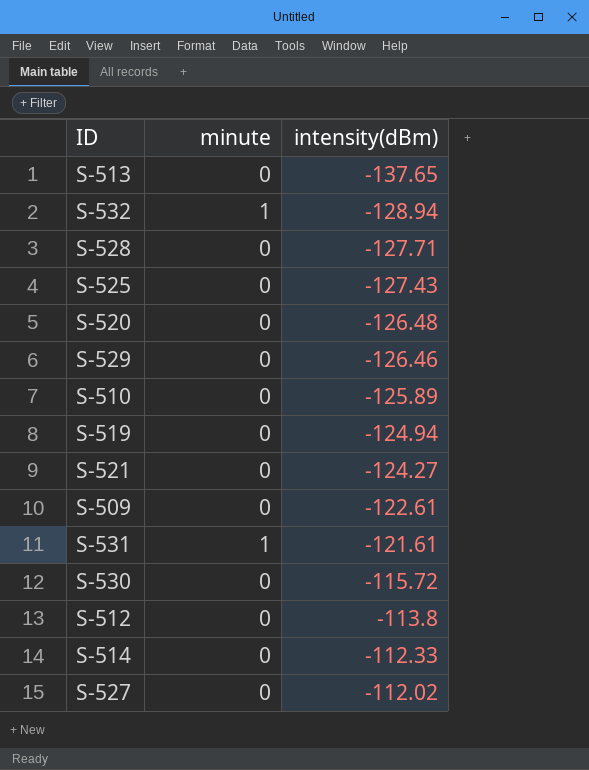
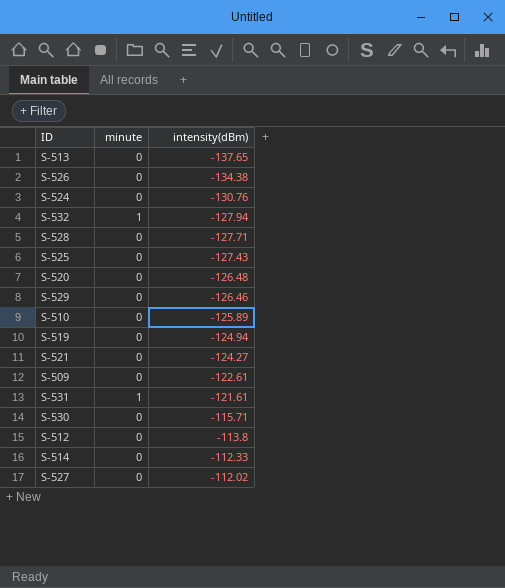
row S-526: none -> 0 | -134.38
row S-524: none -> 0 | -130.76
S-532 | intensity(dBm): -128.94 -> -127.94
S-530 | intensity(dBm): -115.72 -> -115.71

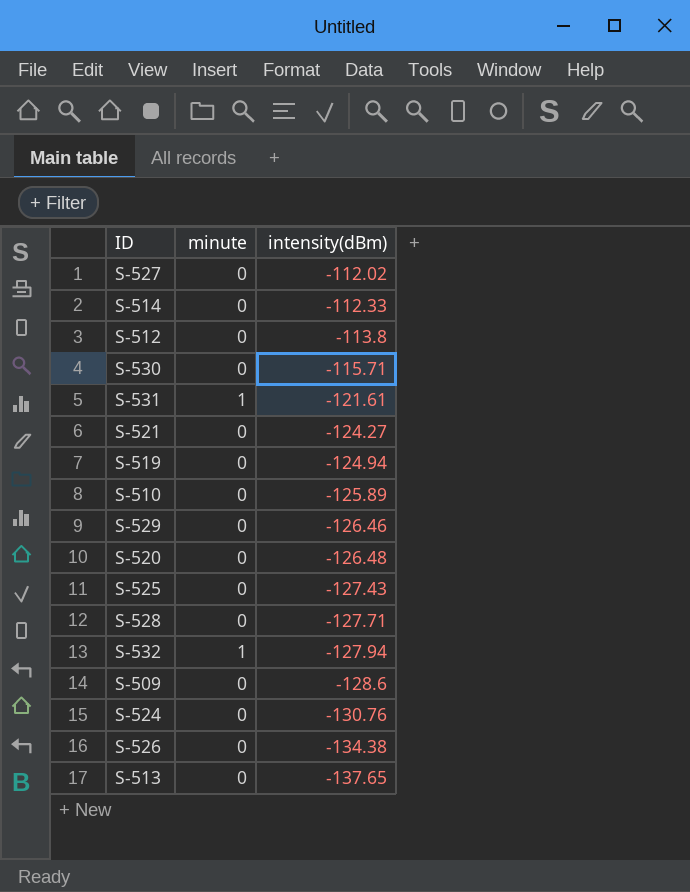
row order: intensity(dBm) ascending -> intensity(dBm) descending
S-509 | intensity(dBm): -122.61 -> -128.6

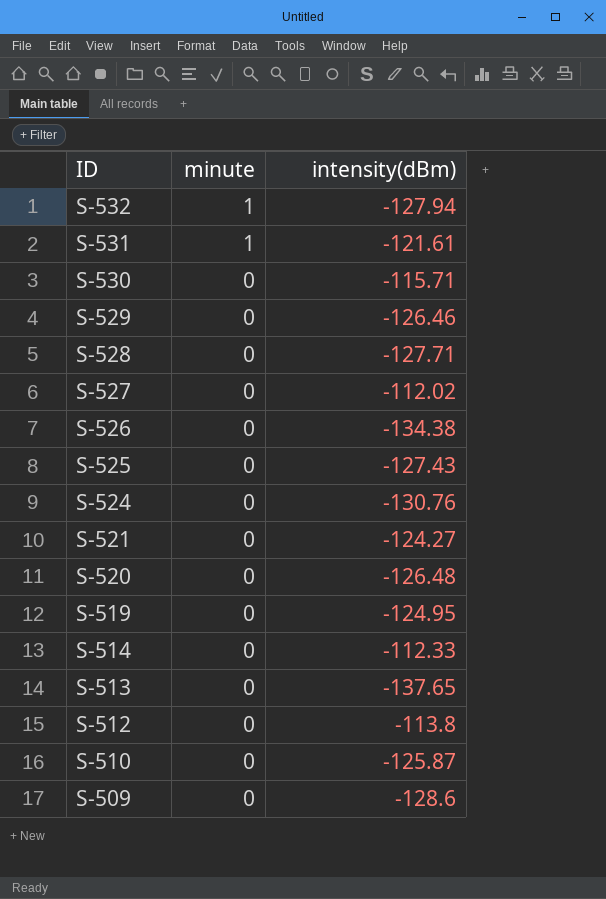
row order: intensity(dBm) descending -> ID descending
S-519 | intensity(dBm): -124.94 -> -124.95
S-510 | intensity(dBm): -125.89 -> -125.87

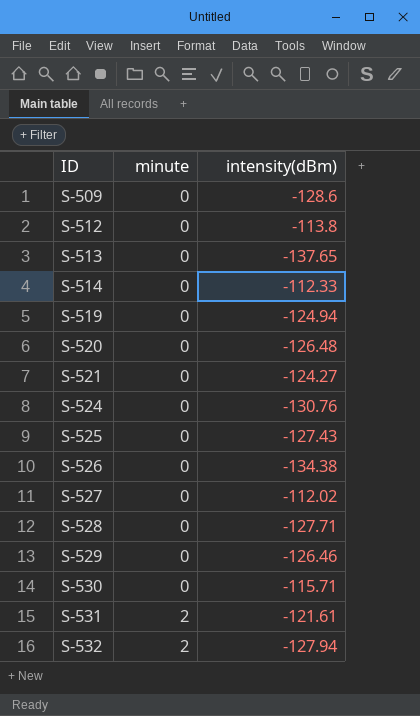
row order: ID descending -> ID ascending
row S-510: 0 | -125.87 -> none
S-519 | intensity(dBm): -124.95 -> -124.94
S-531 | minute: 1 -> 2
S-532 | minute: 1 -> 2

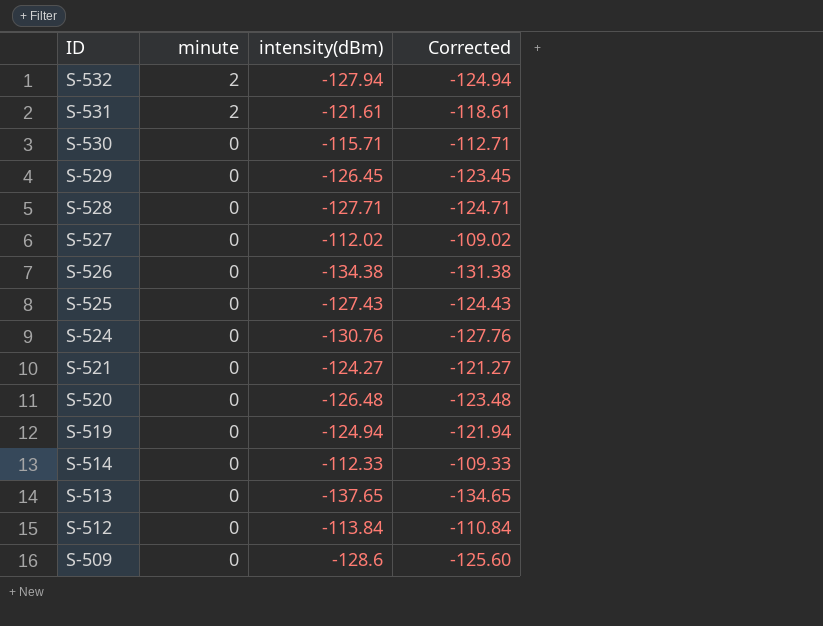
row order: ID ascending -> ID descending
column Corrected | formula: none -> [intensity(dBm)] + 3
S-529 | intensity(dBm): -126.46 -> -126.45
S-512 | intensity(dBm): -113.8 -> -113.84

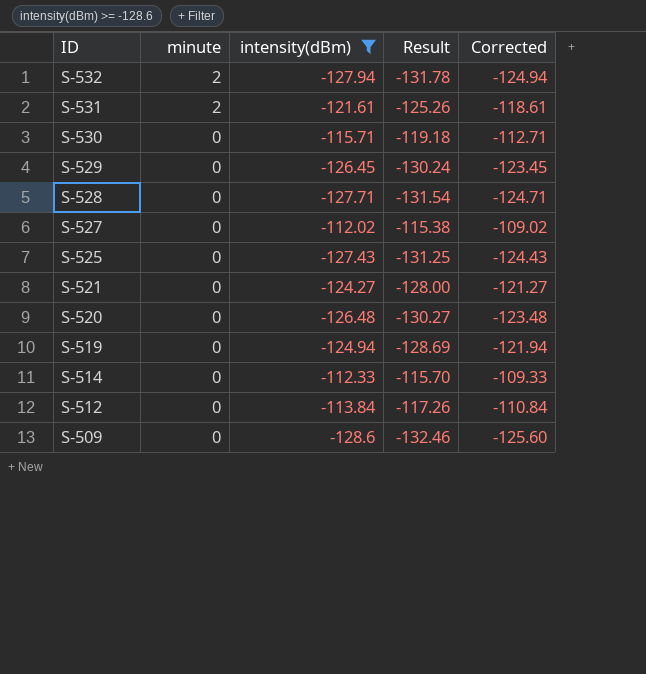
filter: none -> intensity(dBm) >= -128.6
column Result | formula: none -> [intensity(dBm)] * 1.03

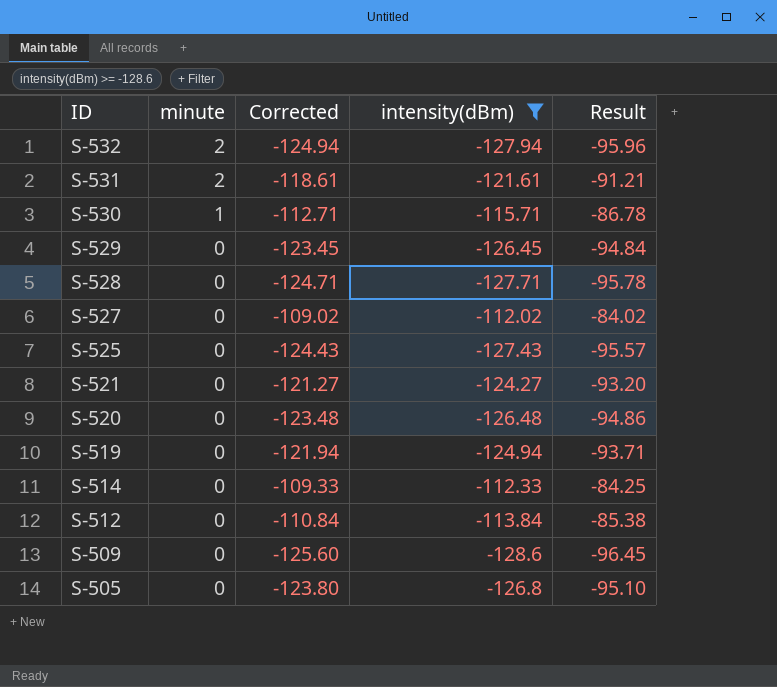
column Corrected | position: 5 -> 3
column Result | formula: [intensity(dBm)] * 1.03 -> [intensity(dBm)] * 0.75
S-530 | minute: 0 -> 1
row S-505: none -> 0 | -123.80 | -126.8 | -95.10

